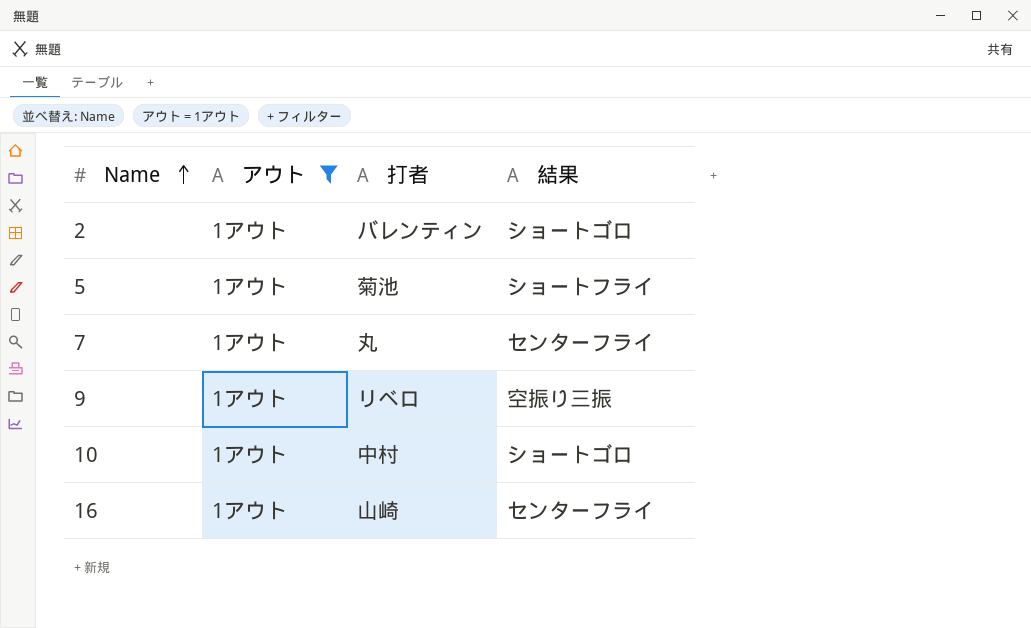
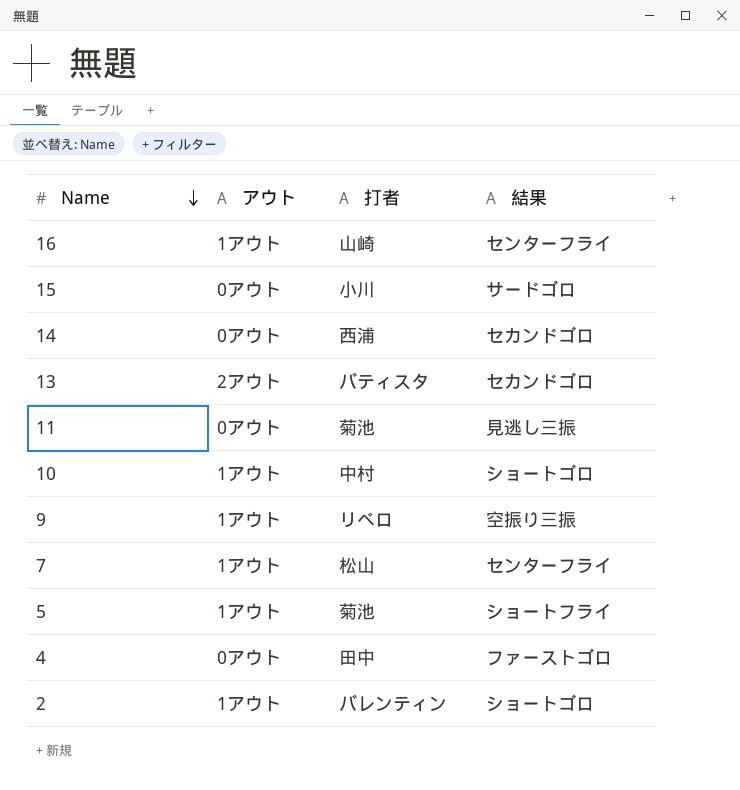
filter: アウト = 1アウト -> none
row order: Name ascending -> Name descending
7 | 打者: 丸 -> 松山

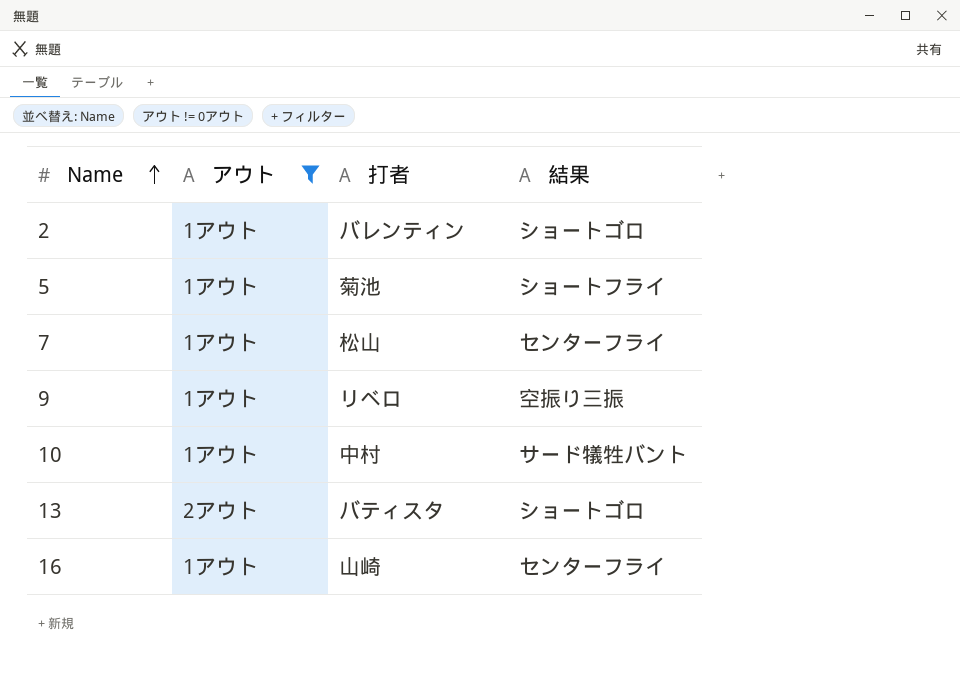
filter: none -> アウト != 0アウト
row order: Name descending -> Name ascending
10 | 結果: ショートゴロ -> サード犠牲バント
13 | 結果: セカンドゴロ -> ショートゴロ

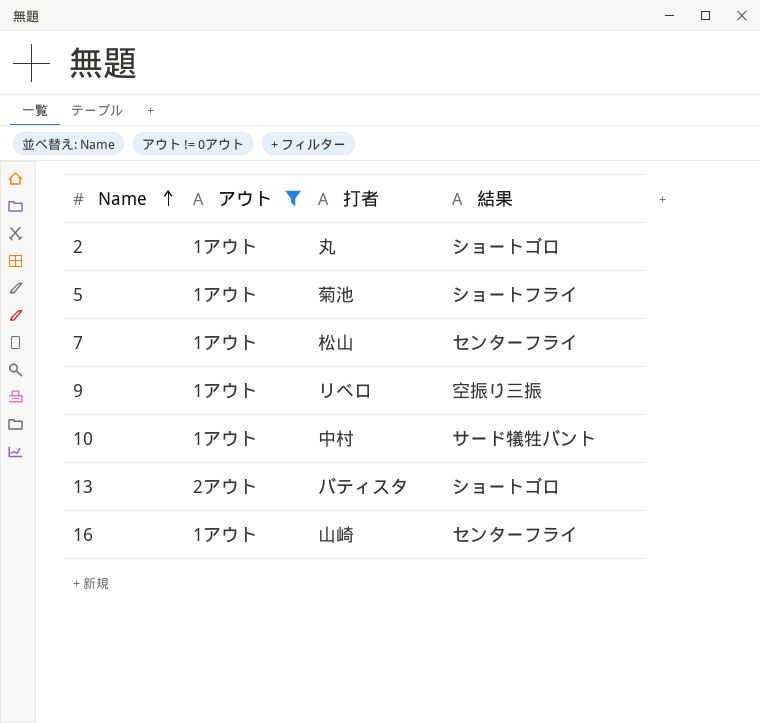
2 | 打者: バレンティン -> 丸

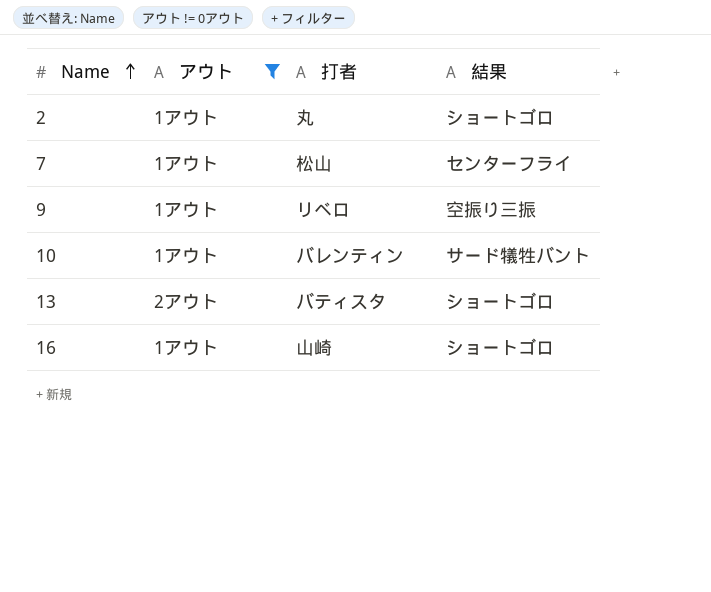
row 5: 1アウト | 菊池 | ショートフライ -> none
10 | 打者: 中村 -> バレンティン
16 | 結果: センターフライ -> ショートゴロ

